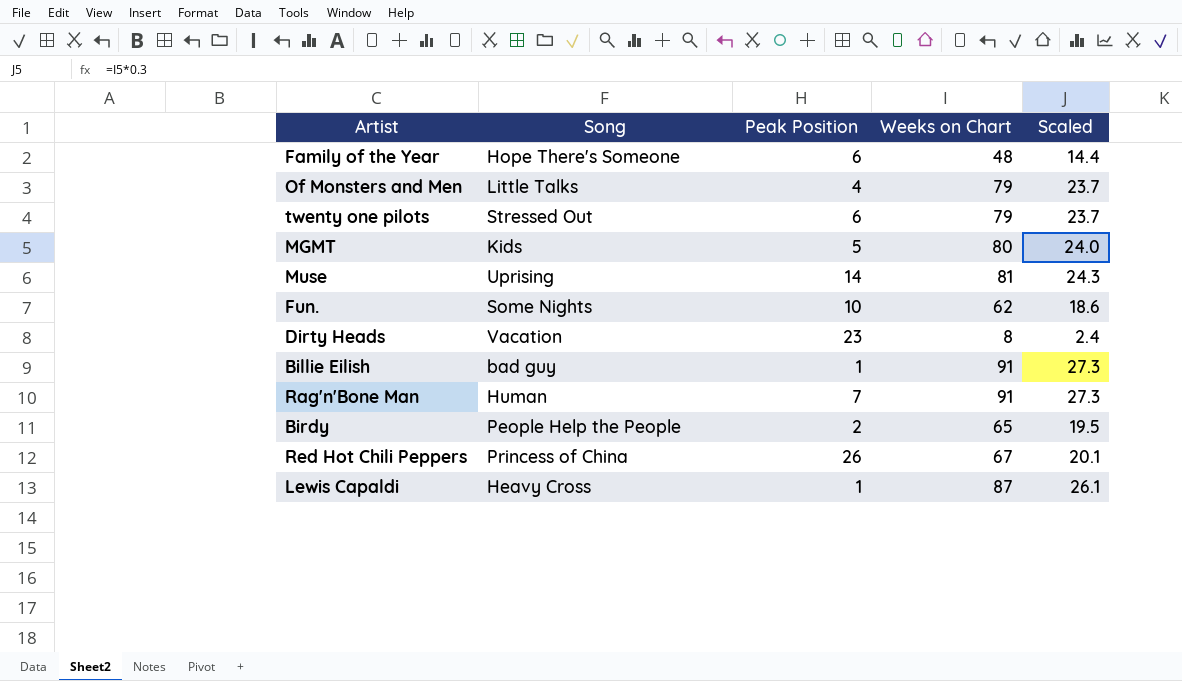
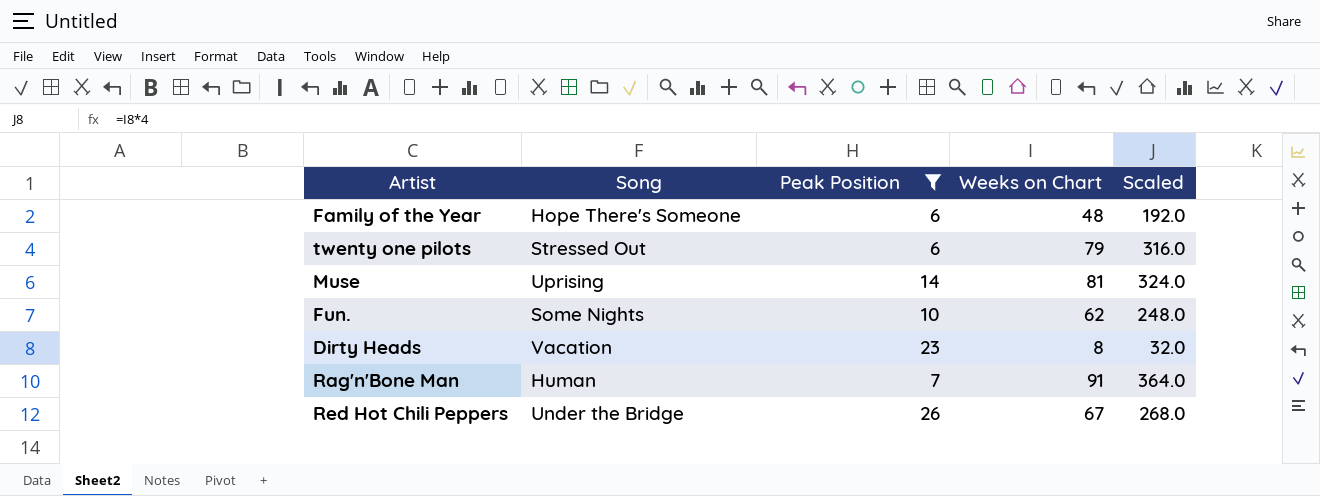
filter: none -> Peak Position >= 6
column Scaled | formula: [Weeks on Chart] * 0.3 -> [Weeks on Chart] * 4
Red Hot Chili Peppers | Song: Princess of China -> Under the Bridge

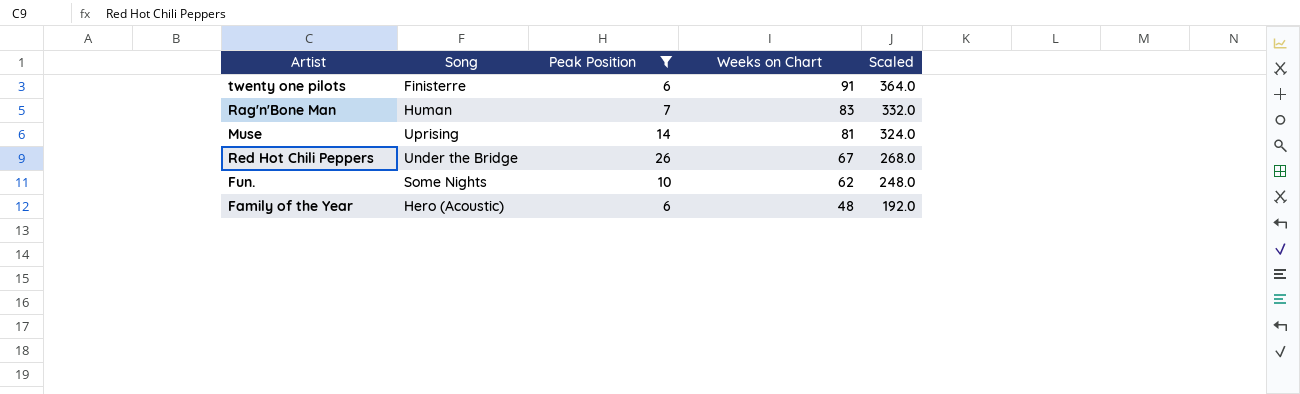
row order: none -> Weeks on Chart descending
row Dirty Heads: Vacation | 23 | 8 | 32.0 -> none
twenty one pilots | Song: Stressed Out -> Finisterre
twenty one pilots | Weeks on Chart: 79 -> 91
twenty one pilots | Scaled: 316.0 -> 364.0
Rag'n'Bone Man | Weeks on Chart: 91 -> 83
Rag'n'Bone Man | Scaled: 364.0 -> 332.0
Family of the Year | Song: Hope There's Someone -> Hero (Acoustic)

